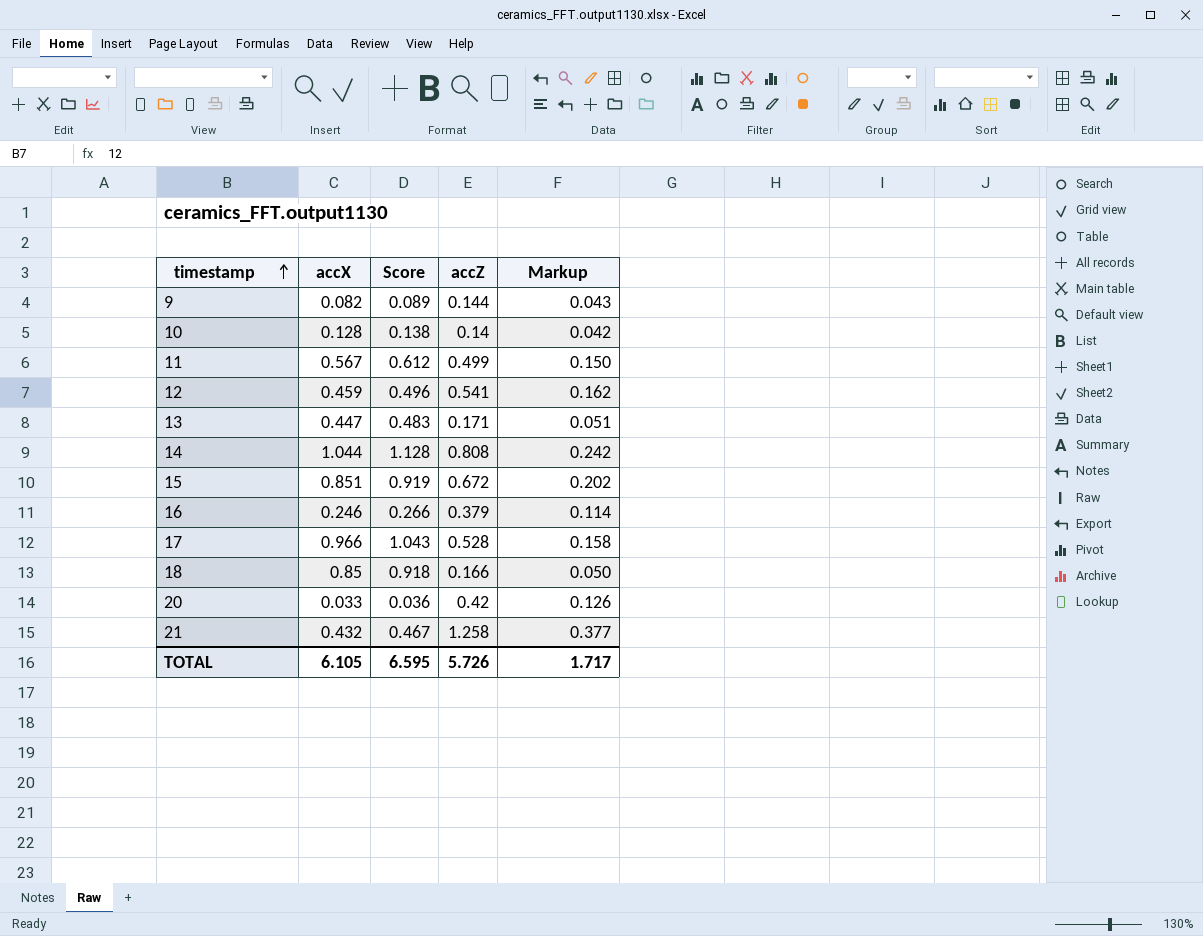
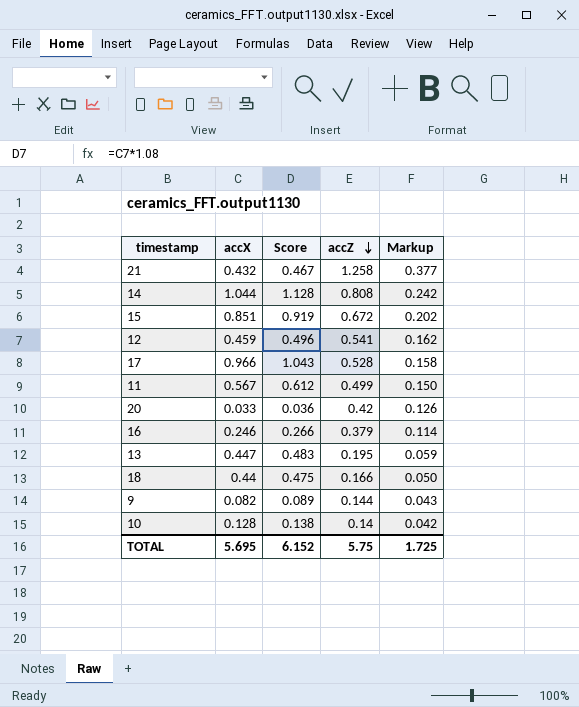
row order: timestamp ascending -> accZ descending
13 | accZ: 0.171 -> 0.195
13 | Markup: 0.051 -> 0.059
18 | accX: 0.85 -> 0.44
18 | Score: 0.918 -> 0.475
TOTAL | accX: 6.105 -> 5.695
TOTAL | Score: 6.595 -> 6.152
TOTAL | accZ: 5.726 -> 5.75
TOTAL | Markup: 1.717 -> 1.725

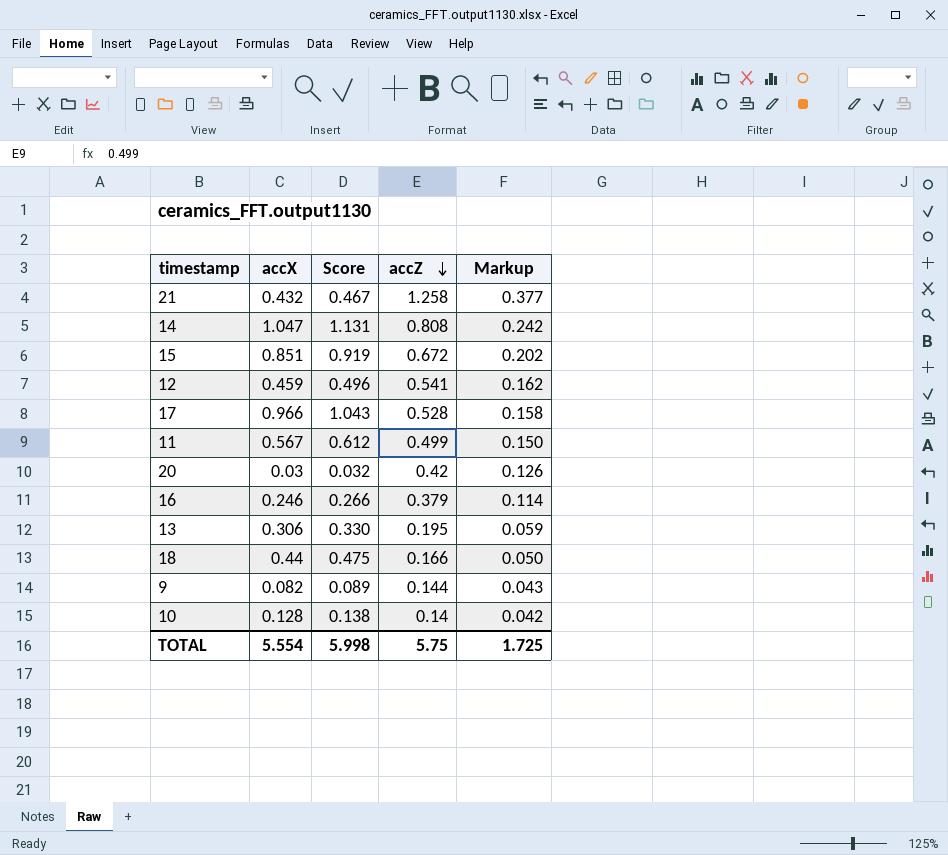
14 | accX: 1.044 -> 1.047
14 | Score: 1.128 -> 1.131
20 | accX: 0.033 -> 0.03
20 | Score: 0.036 -> 0.032
13 | accX: 0.447 -> 0.306
13 | Score: 0.483 -> 0.330
TOTAL | accX: 5.695 -> 5.554
TOTAL | Score: 6.152 -> 5.998

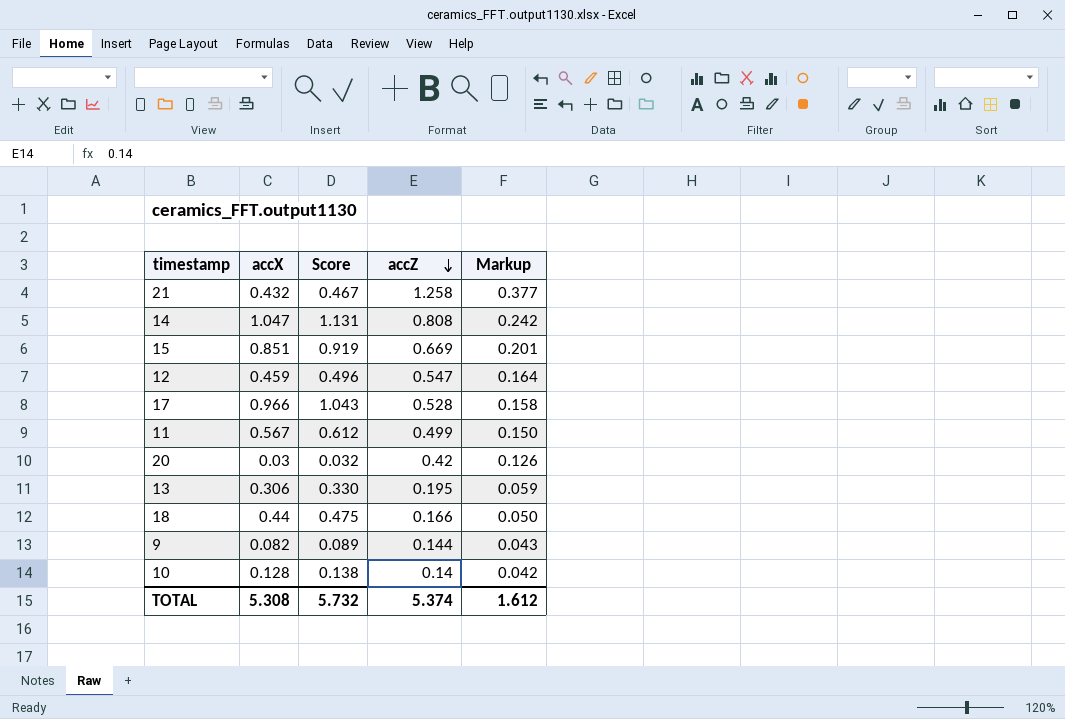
row 16: 0.246 | 0.266 | 0.379 | 0.114 -> none
15 | accZ: 0.672 -> 0.669
15 | Markup: 0.202 -> 0.201
12 | accZ: 0.541 -> 0.547
12 | Markup: 0.162 -> 0.164
TOTAL | accX: 5.554 -> 5.308
TOTAL | Score: 5.998 -> 5.732
TOTAL | accZ: 5.75 -> 5.374
TOTAL | Markup: 1.725 -> 1.612

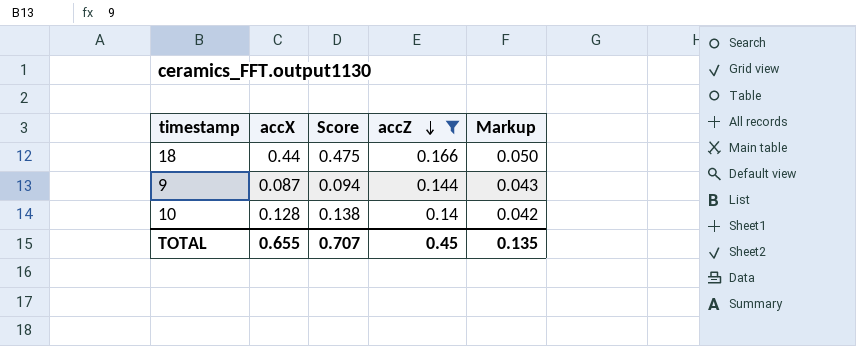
filter: none -> accZ <= 0.166
9 | accX: 0.082 -> 0.087
9 | Score: 0.089 -> 0.094
TOTAL | accX: 5.308 -> 0.655
TOTAL | Score: 5.732 -> 0.707
TOTAL | accZ: 5.374 -> 0.45
TOTAL | Markup: 1.612 -> 0.135

